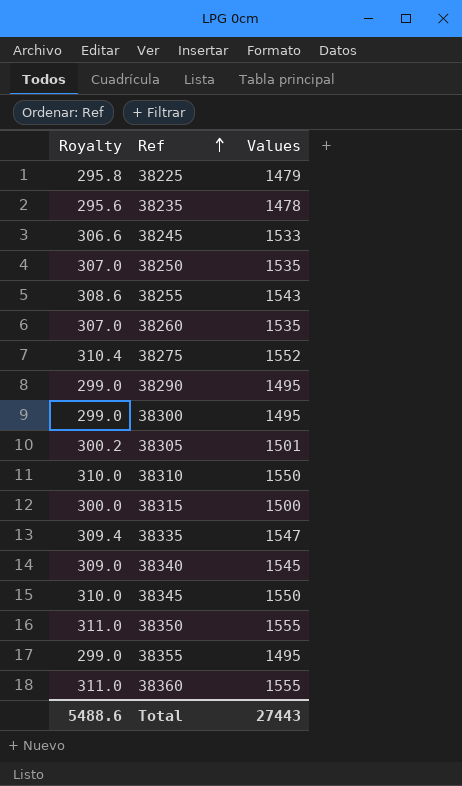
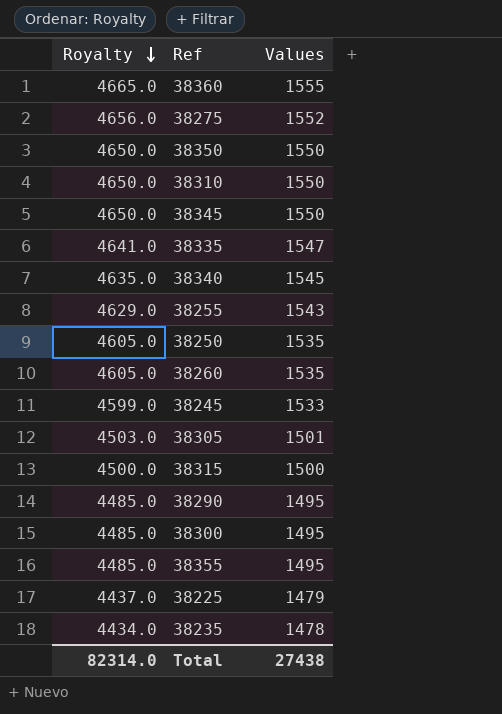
row order: Ref ascending -> Royalty descending
column Royalty | formula: [Values] * 0.2 -> [Values] * 3
38350 | Values: 1555 -> 1550
Total | Royalty: 5488.6 -> 82314.0
Total | Values: 27443 -> 27438

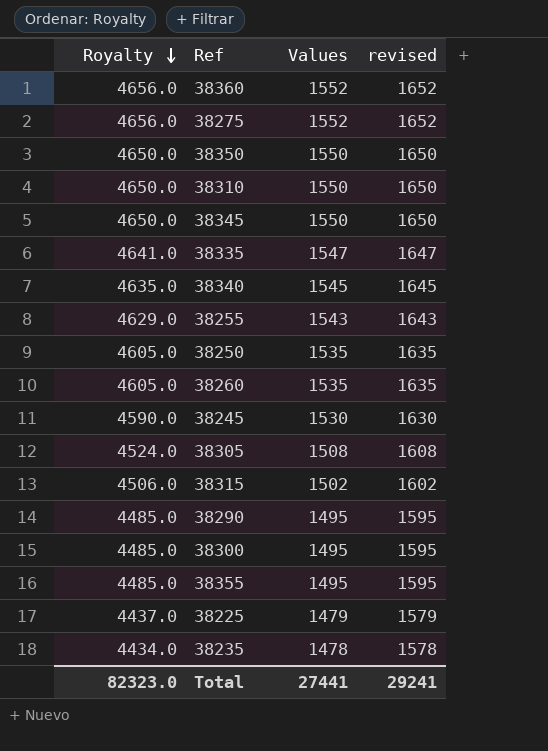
column revised | formula: none -> [Values] + 100
38360 | Royalty: 4665.0 -> 4656.0
38360 | Values: 1555 -> 1552
38245 | Royalty: 4599.0 -> 4590.0
38245 | Values: 1533 -> 1530
38305 | Royalty: 4503.0 -> 4524.0
38305 | Values: 1501 -> 1508
38315 | Royalty: 4500.0 -> 4506.0
38315 | Values: 1500 -> 1502
Total | Royalty: 82314.0 -> 82323.0
Total | Values: 27438 -> 27441

